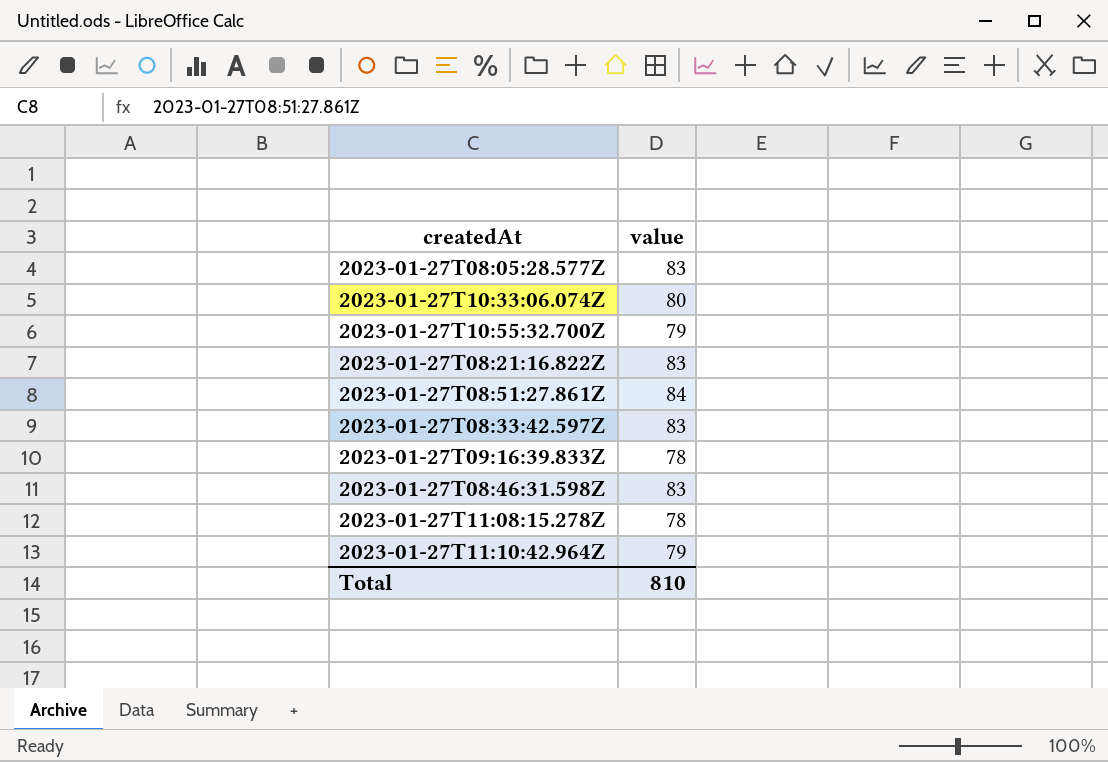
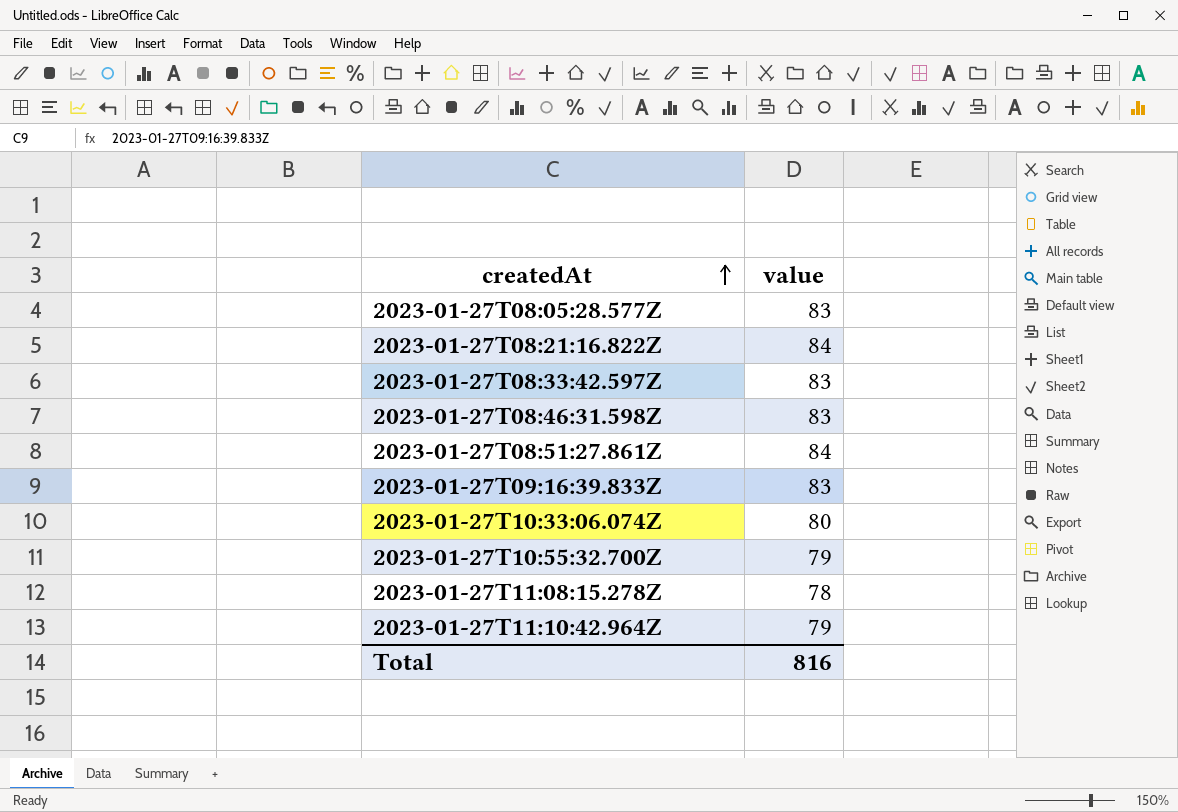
row order: none -> createdAt ascending
2023-01-27T08:21:16.822Z | value: 83 -> 84
2023-01-27T09:16:39.833Z | value: 78 -> 83
Total | value: 810 -> 816

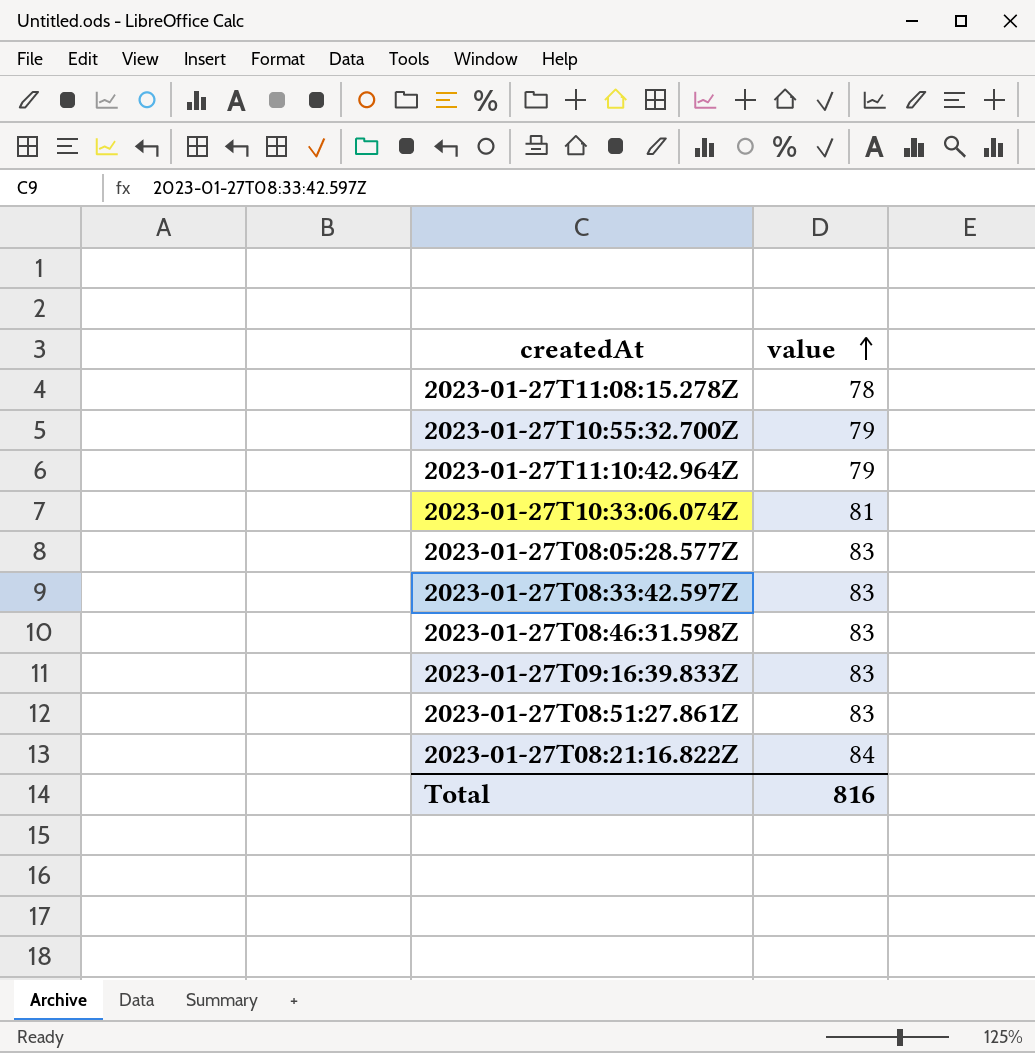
row order: createdAt ascending -> value ascending
2023-01-27T10:33:06.074Z | value: 80 -> 81
2023-01-27T08:51:27.861Z | value: 84 -> 83

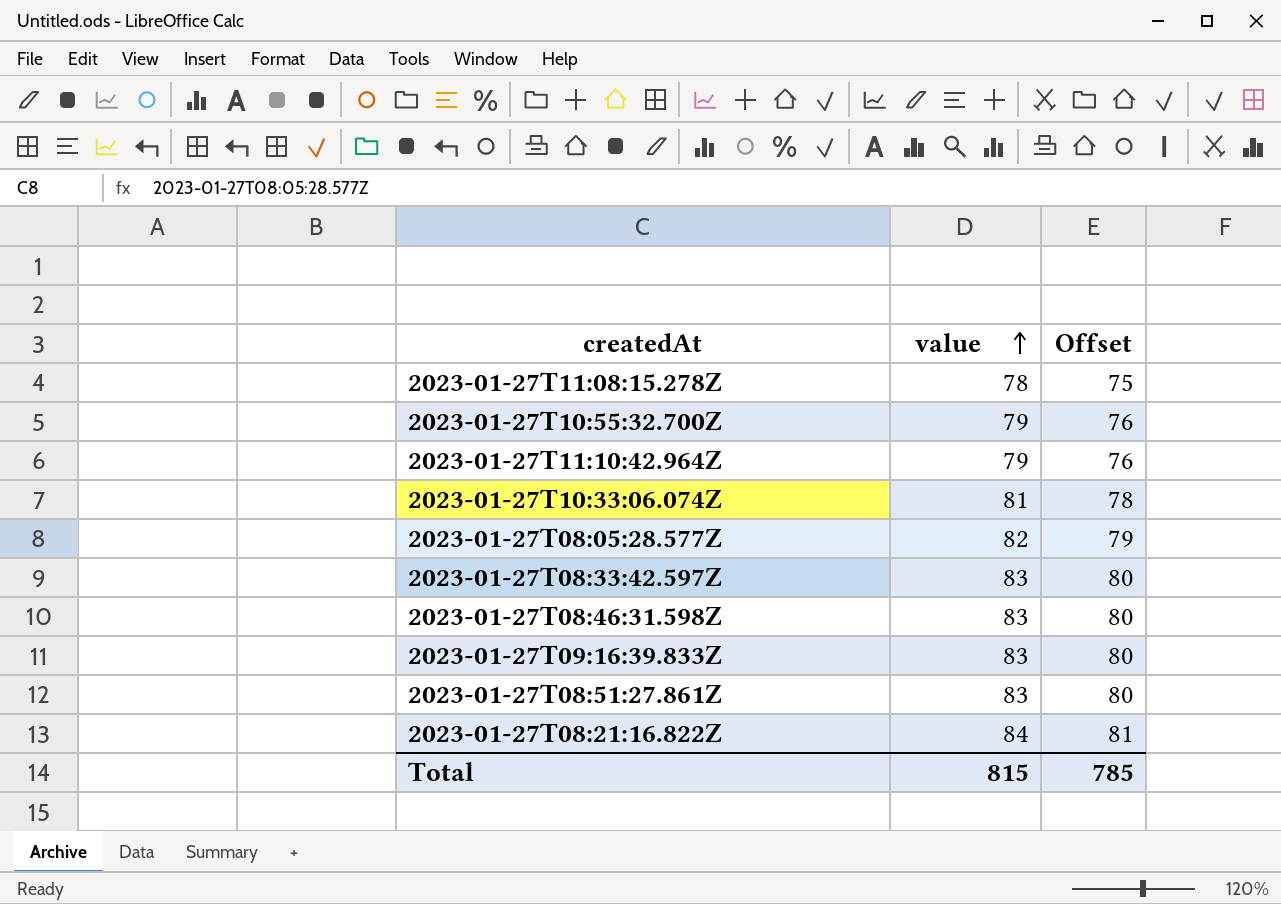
column Offset | formula: none -> [value] - 3
2023-01-27T08:05:28.577Z | value: 83 -> 82
Total | value: 816 -> 815

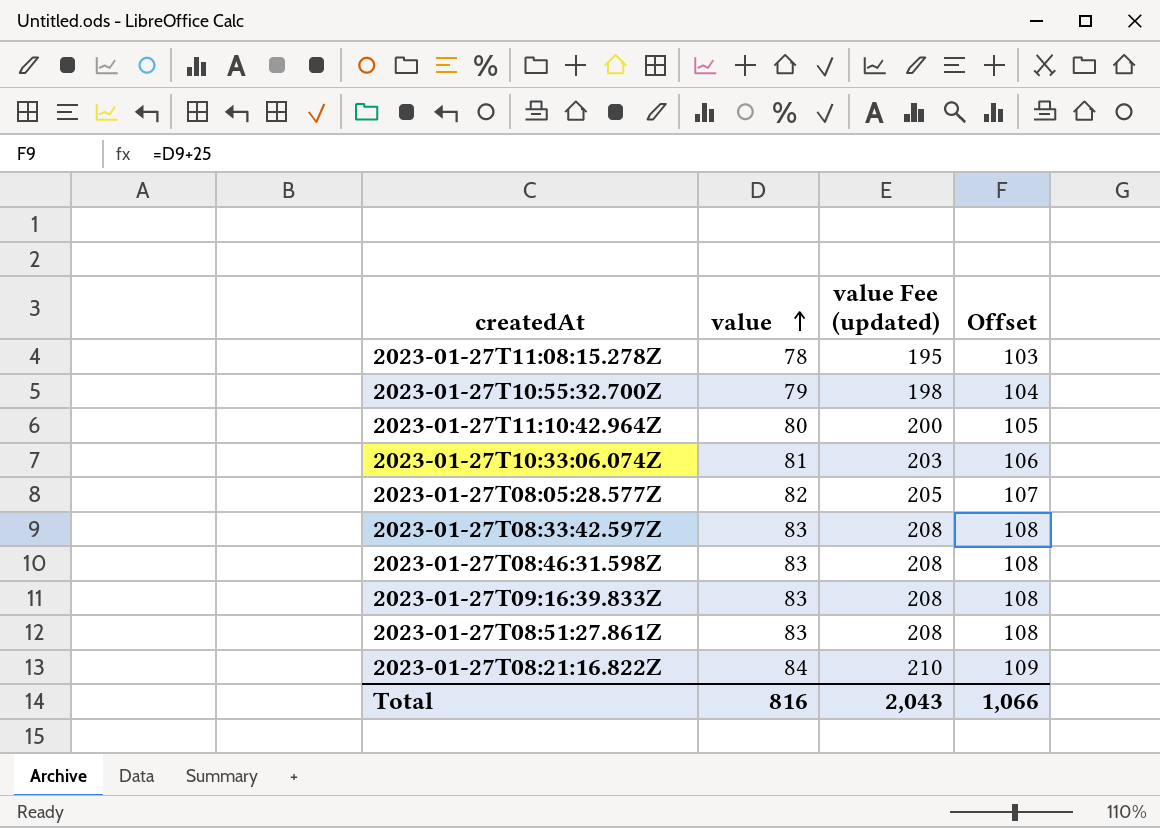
column value Fee (updated) | formula: none -> [value] * 2.5
column Offset | formula: [value] - 3 -> [value] + 25
2023-01-27T11:10:42.964Z | value: 79 -> 80
Total | value: 815 -> 816
Total | Offset: 785 -> 1,066

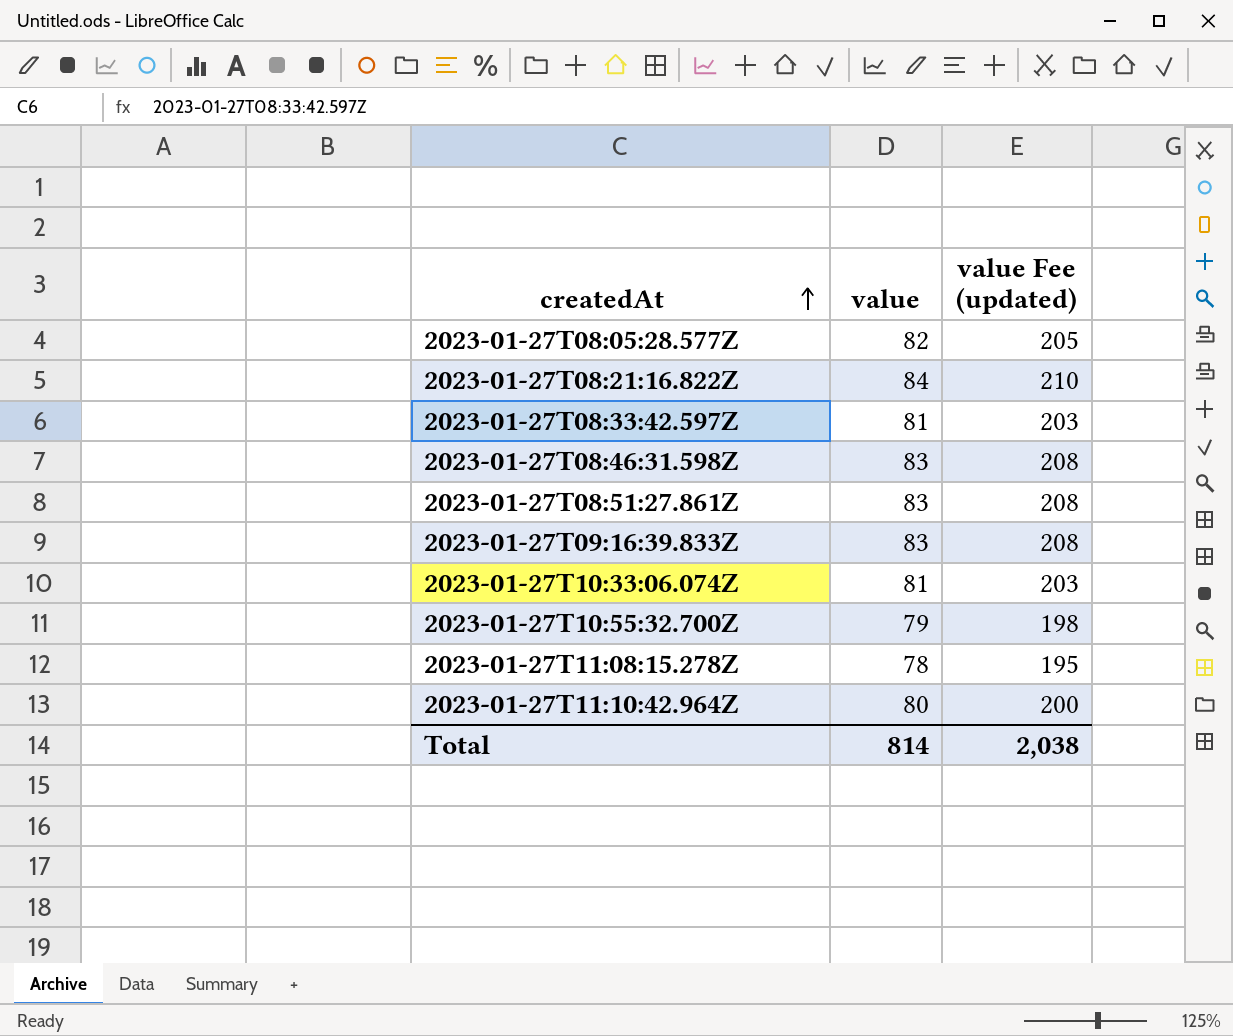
row order: value ascending -> createdAt ascending
column Offset | formula: [value] + 25 -> none
2023-01-27T08:33:42.597Z | value: 83 -> 81
2023-01-27T08:33:42.597Z | value Fee (updated): 208 -> 203
Total | value: 816 -> 814
Total | value Fee (updated): 2,043 -> 2,038

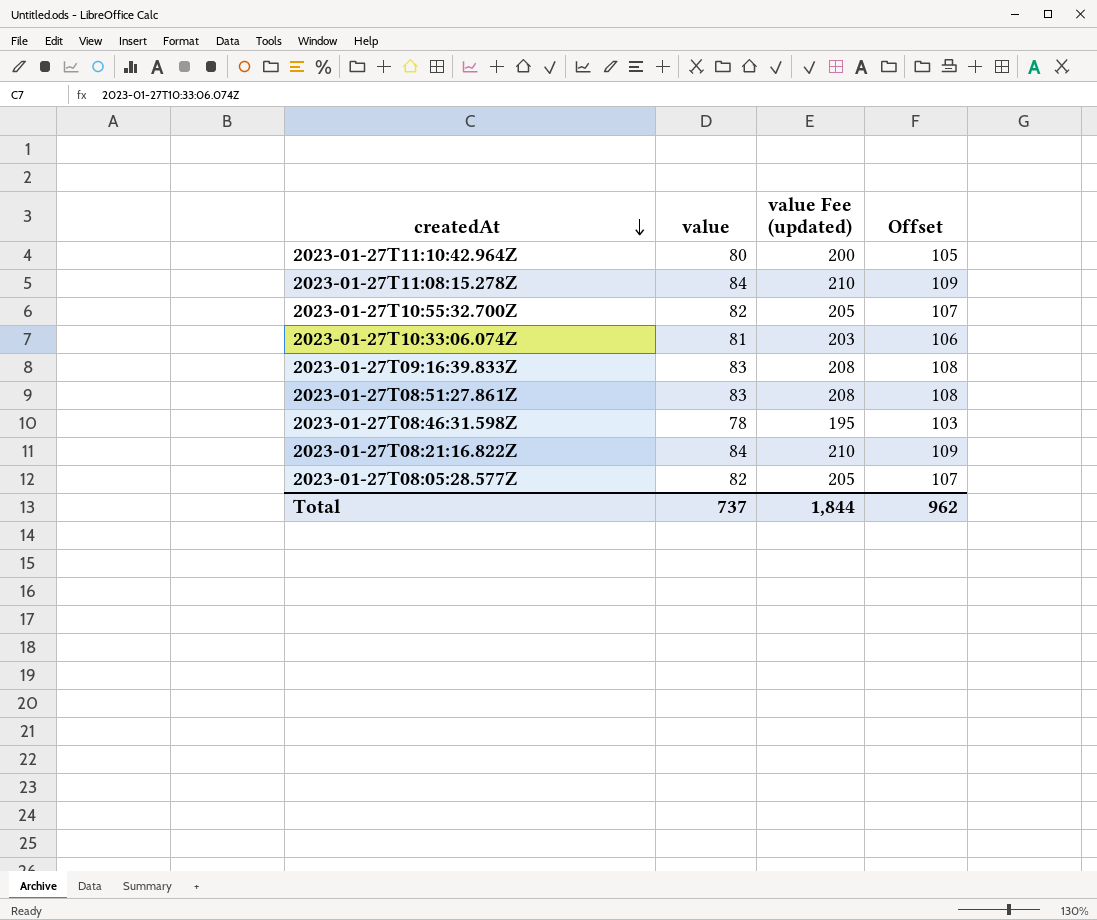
row order: createdAt ascending -> createdAt descending
column Offset | formula: none -> [value] + 25
row 2023-01-27T08:33:42.597Z: 81 | 203 -> none
2023-01-27T11:08:15.278Z | value: 78 -> 84
2023-01-27T11:08:15.278Z | value Fee (updated): 195 -> 210
2023-01-27T10:55:32.700Z | value: 79 -> 82
2023-01-27T10:55:32.700Z | value Fee (updated): 198 -> 205
2023-01-27T08:46:31.598Z | value: 83 -> 78
2023-01-27T08:46:31.598Z | value Fee (updated): 208 -> 195
Total | value: 814 -> 737
Total | value Fee (updated): 2,038 -> 1,844

